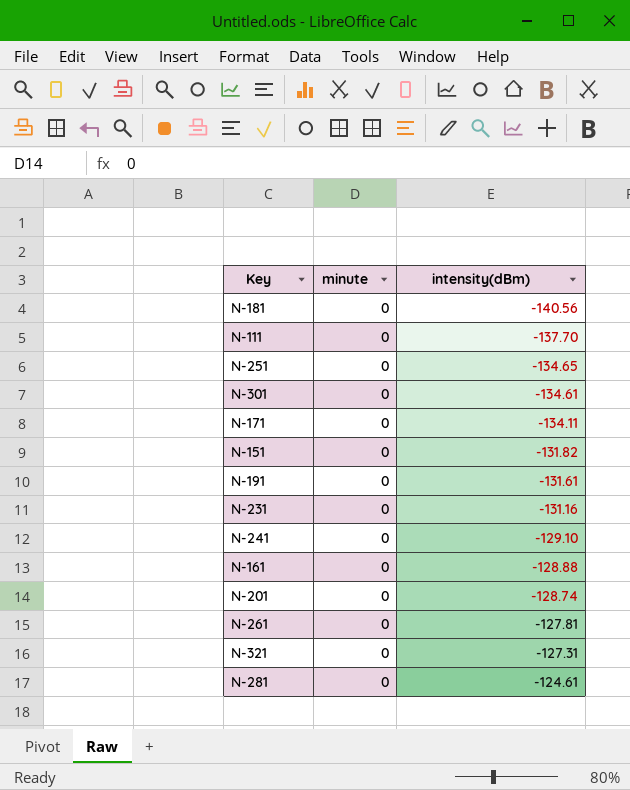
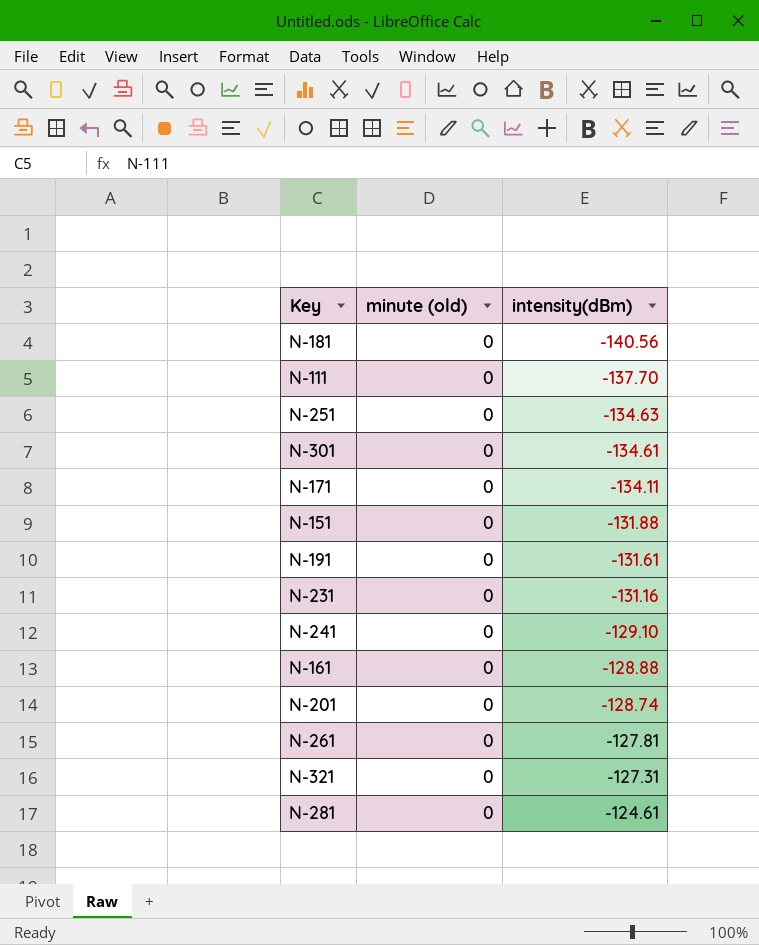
column name: minute -> minute (old)
N-251 | intensity(dBm): -134.65 -> -134.63
N-151 | intensity(dBm): -131.82 -> -131.88

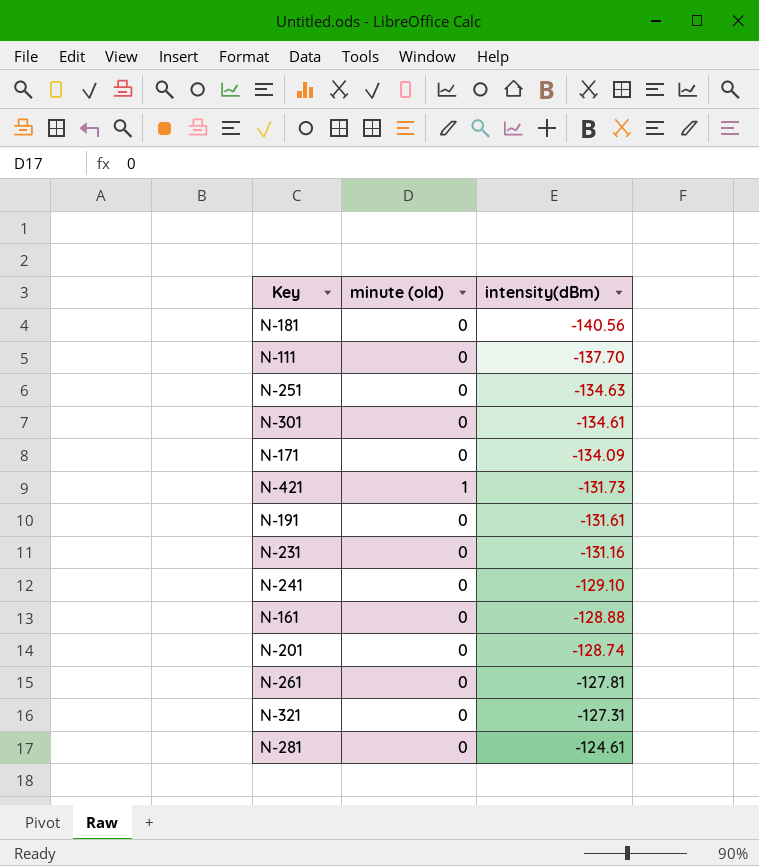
row N-151: 0 | -131.88 -> none
N-171 | intensity(dBm): -134.11 -> -134.09
row N-421: none -> 1 | -131.73

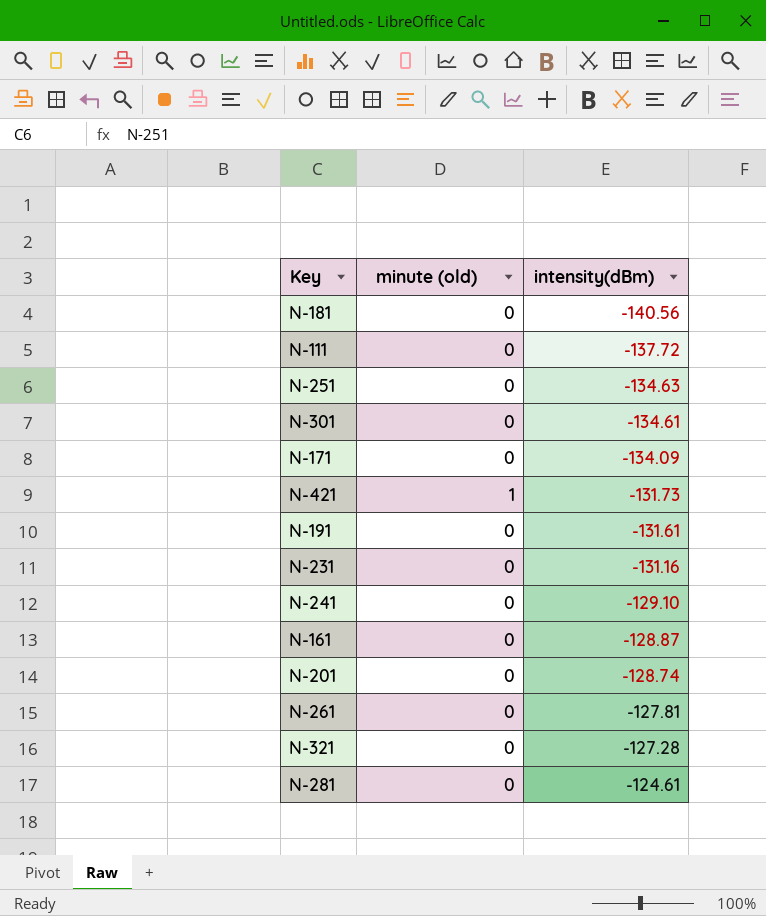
N-111 | intensity(dBm): -137.70 -> -137.72
N-161 | intensity(dBm): -128.88 -> -128.87
N-321 | intensity(dBm): -127.31 -> -127.28

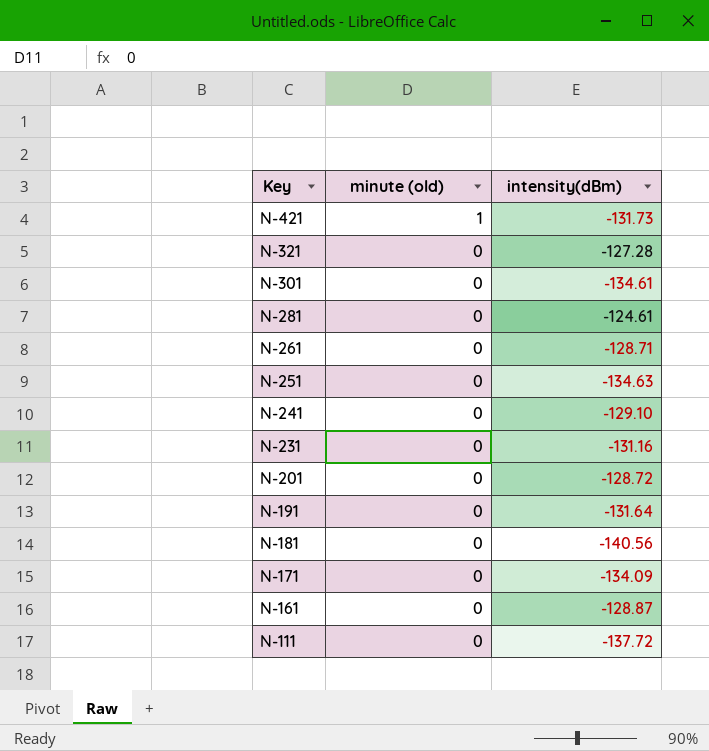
row order: intensity(dBm) ascending -> Key descending
N-261 | intensity(dBm): -127.81 -> -128.71
N-201 | intensity(dBm): -128.74 -> -128.72
N-191 | intensity(dBm): -131.61 -> -131.64

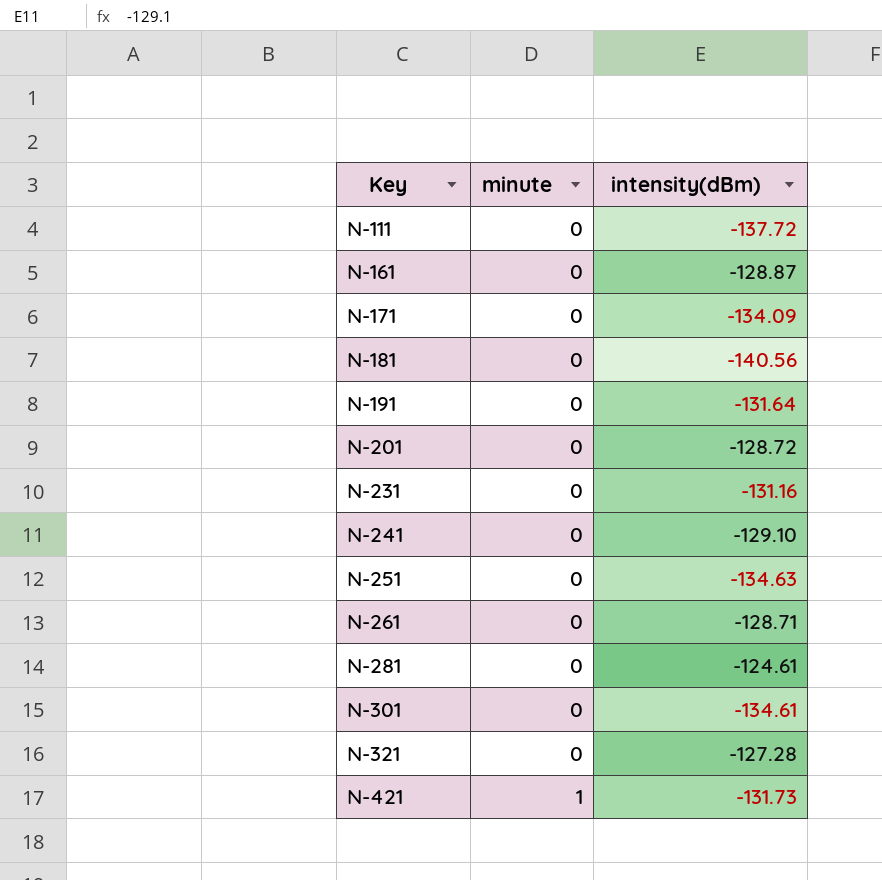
row order: Key descending -> Key ascending
column name: minute (old) -> minute

